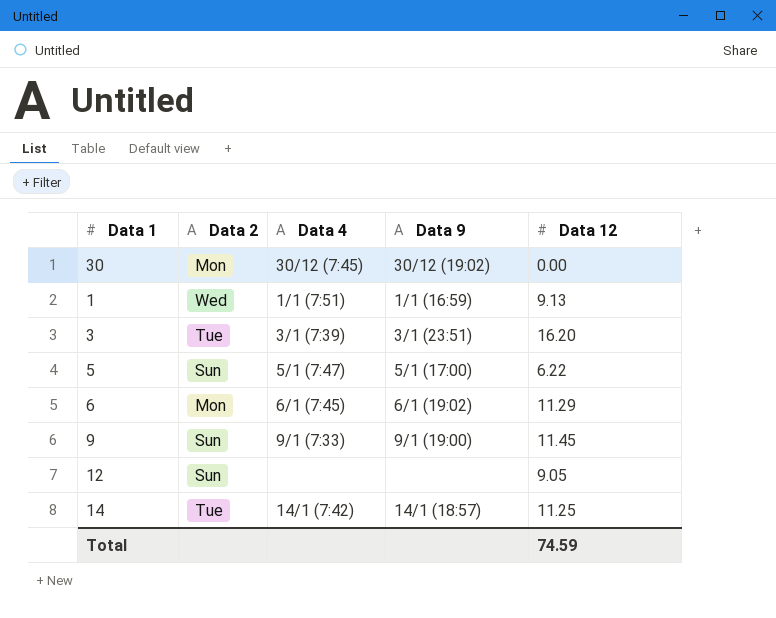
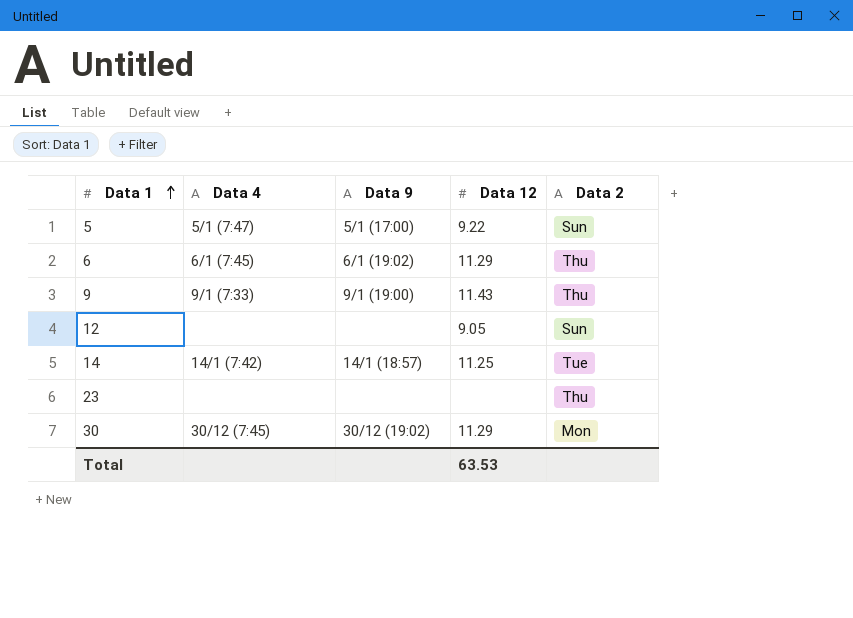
row order: none -> Data 1 ascending
column Data 2 | position: 2 -> 5
row 1: Wed | 1/1 (7:51) | 1/1 (16:59) | 9.13 -> none
row 3: Tue | 3/1 (7:39) | 3/1 (23:51) | 16.20 -> none
5 | Data 12: 6.22 -> 9.22
6 | Data 2: Mon -> Thu
9 | Data 12: 11.45 -> 11.43
9 | Data 2: Sun -> Thu
row 23: none -> none | none | none | Thu
30 | Data 12: 0.00 -> 11.29
Total | Data 12: 74.59 -> 63.53

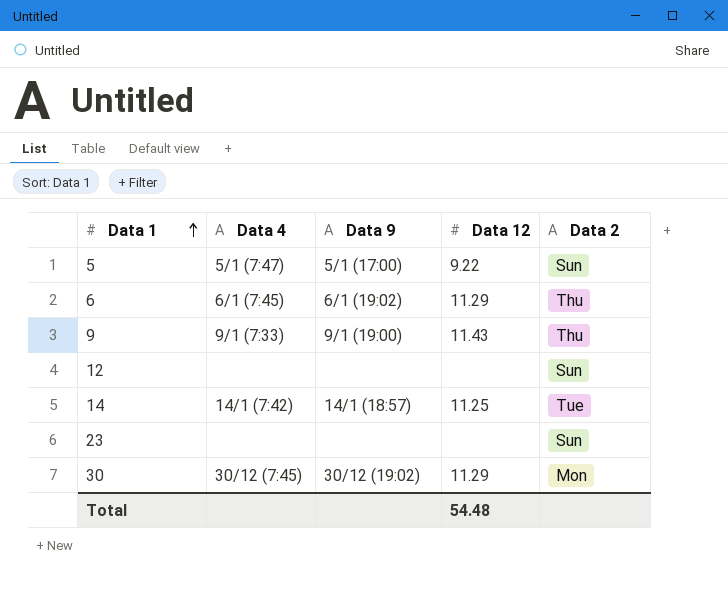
12 | Data 12: 9.05 -> none
23 | Data 2: Thu -> Sun
Total | Data 12: 63.53 -> 54.48

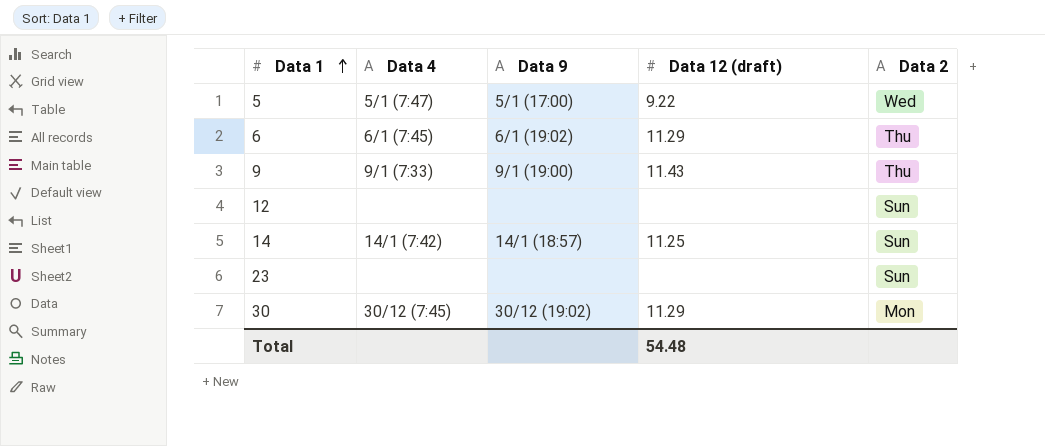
column name: Data 12 -> Data 12 (draft)
5 | Data 2: Sun -> Wed
14 | Data 2: Tue -> Sun

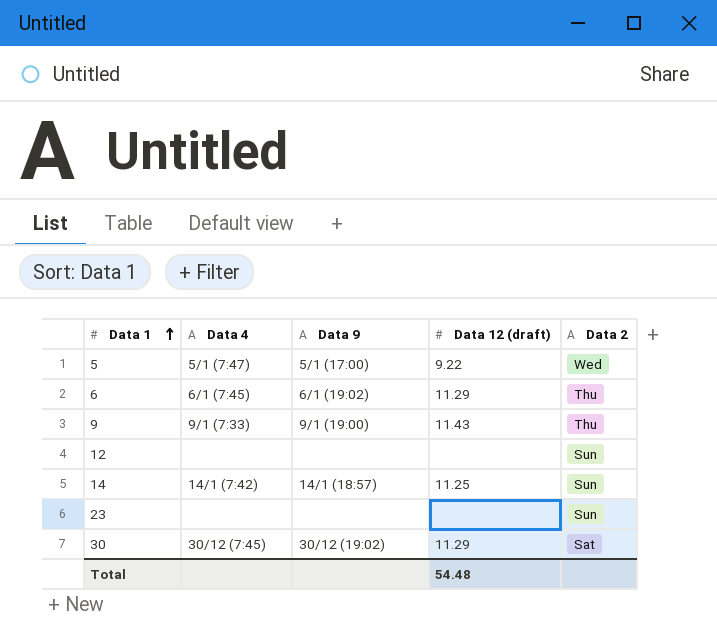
30 | Data 2: Mon -> Sat

